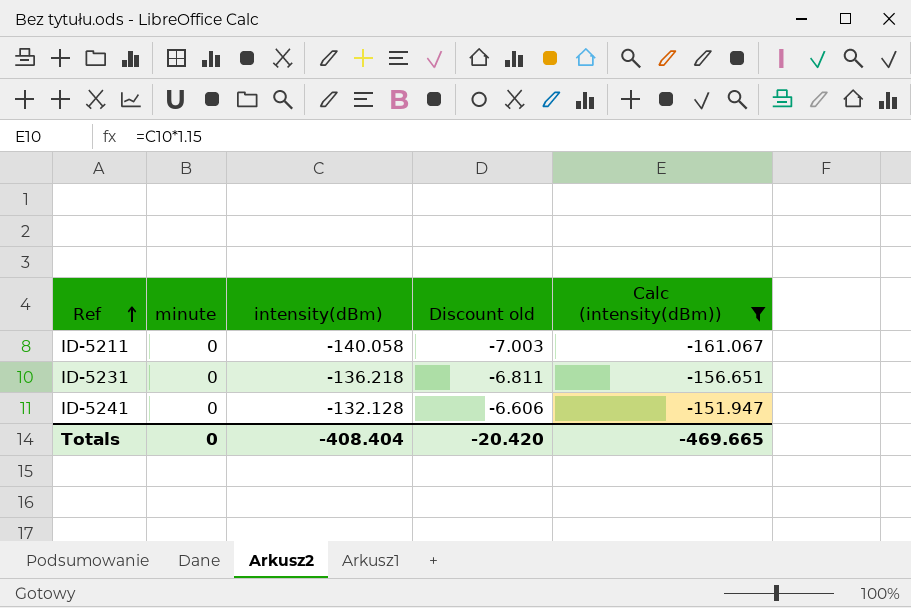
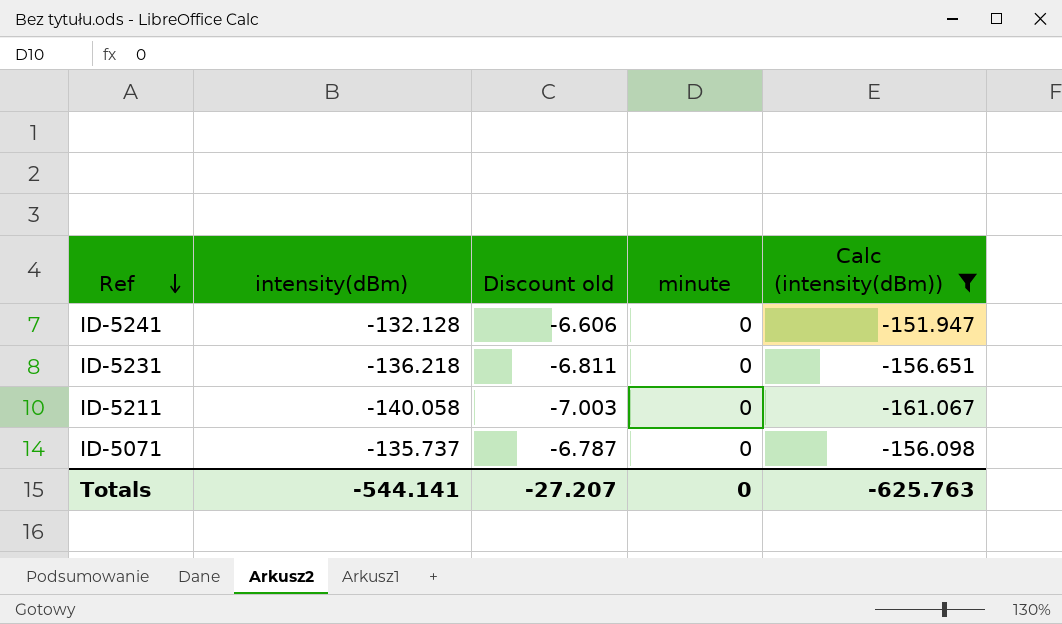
row order: Ref ascending -> Ref descending
column minute | position: 2 -> 4
row ID-5071: none -> -135.737 | -6.787 | 0 | -156.098
Totals | intensity(dBm): -408.404 -> -544.141
Totals | Discount old: -20.420 -> -27.207
Totals | Calc (intensity(dBm)): -469.665 -> -625.763

